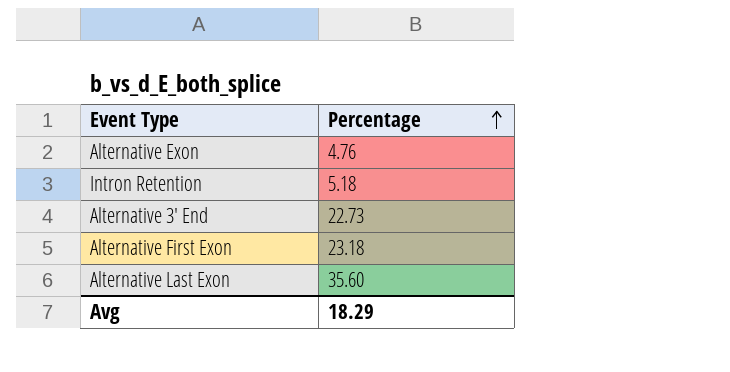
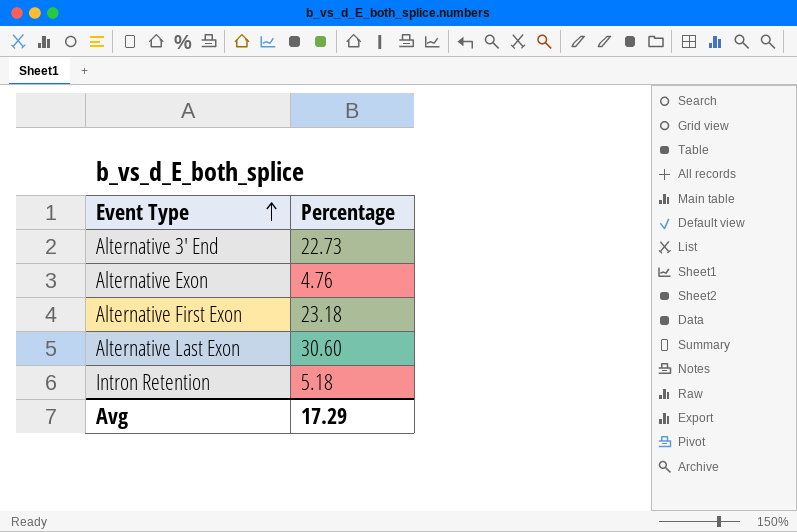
row order: Percentage ascending -> Event Type ascending
Alternative Last Exon | Percentage: 35.60 -> 30.60
Avg | Percentage: 18.29 -> 17.29

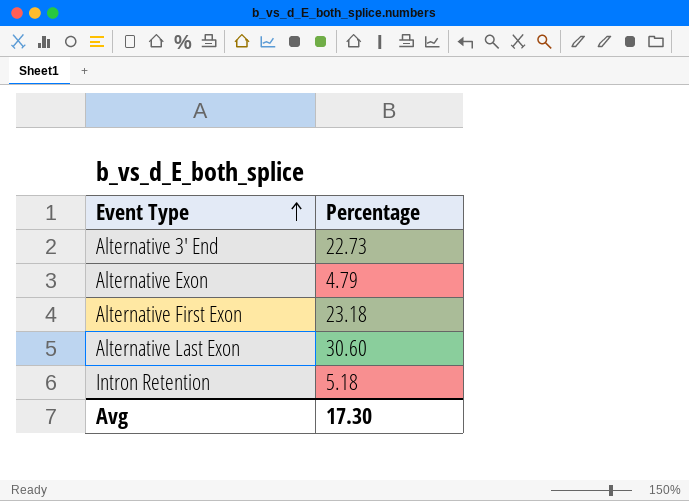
Alternative Exon | Percentage: 4.76 -> 4.79
Avg | Percentage: 17.29 -> 17.30

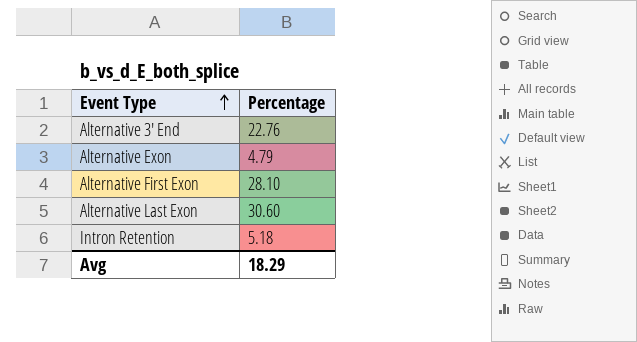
Alternative 3′ End | Percentage: 22.73 -> 22.76
Alternative First Exon | Percentage: 23.18 -> 28.10
Avg | Percentage: 17.30 -> 18.29

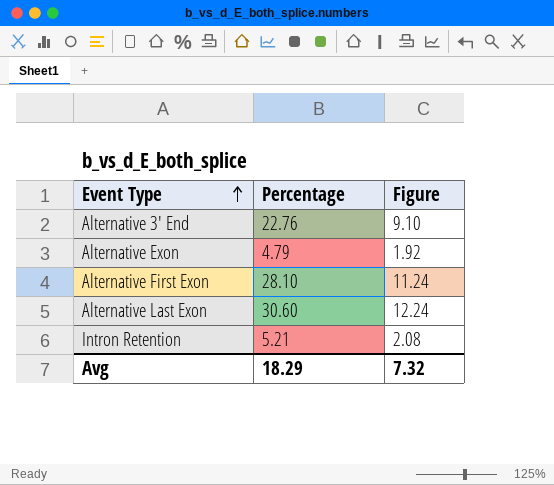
column Figure | formula: none -> [Percentage] * 0.4
Intron Retention | Percentage: 5.18 -> 5.21

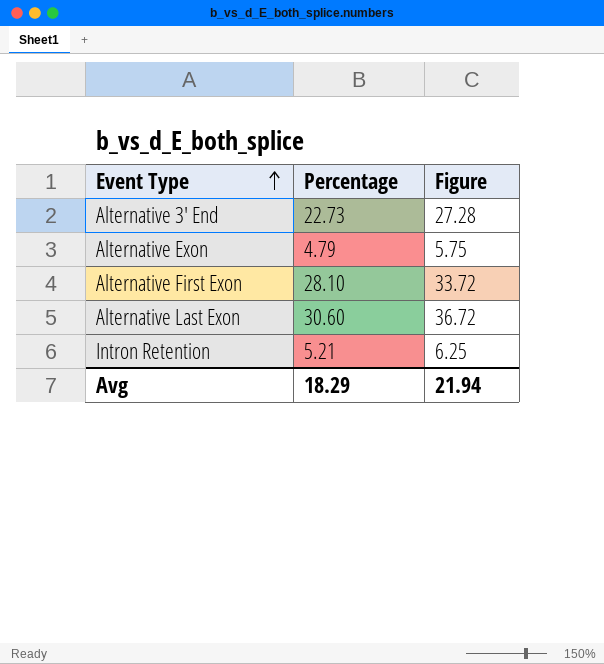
column Figure | formula: [Percentage] * 0.4 -> [Percentage] * 1.2
Alternative 3′ End | Percentage: 22.76 -> 22.73
Avg | Figure: 7.32 -> 21.94

